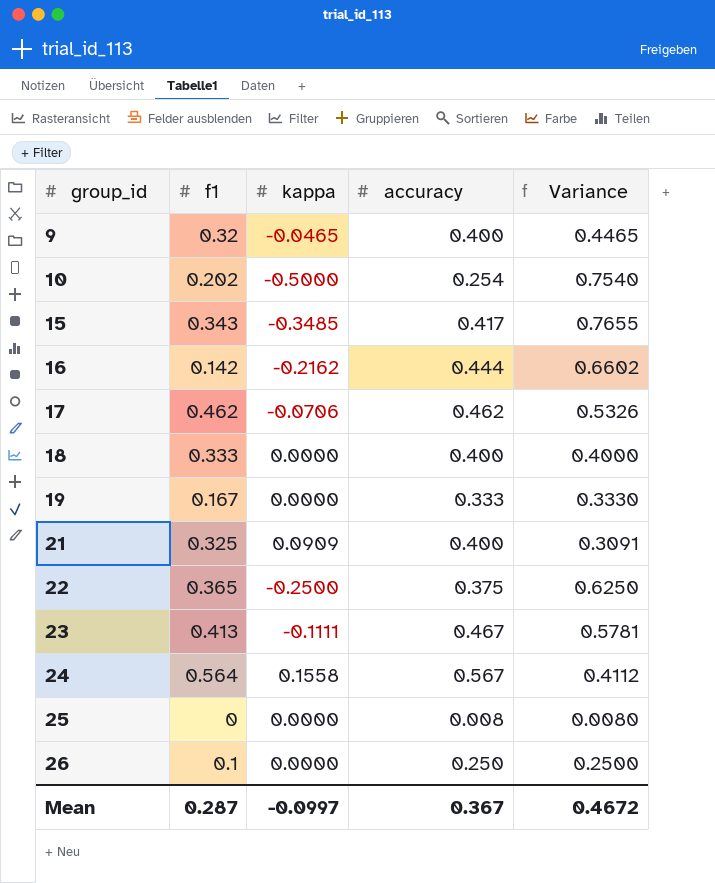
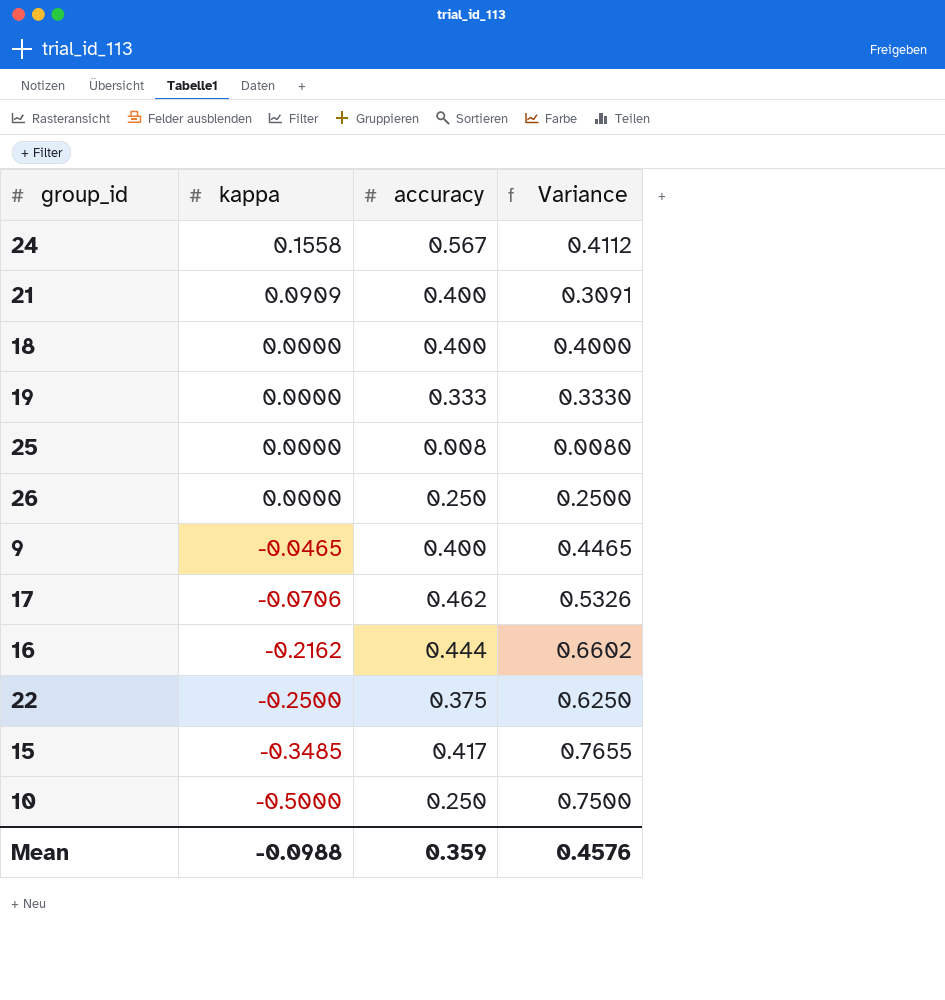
row order: group_id ascending -> kappa descending
column f1 | position: 2 -> none
row 23: 0.413 | -0.1111 | 0.467 | 0.5781 -> none
10 | accuracy: 0.254 -> 0.250
10 | Variance: 0.7540 -> 0.7500
Mean | kappa: -0.0997 -> -0.0988
Mean | accuracy: 0.367 -> 0.359
Mean | Variance: 0.4672 -> 0.4576

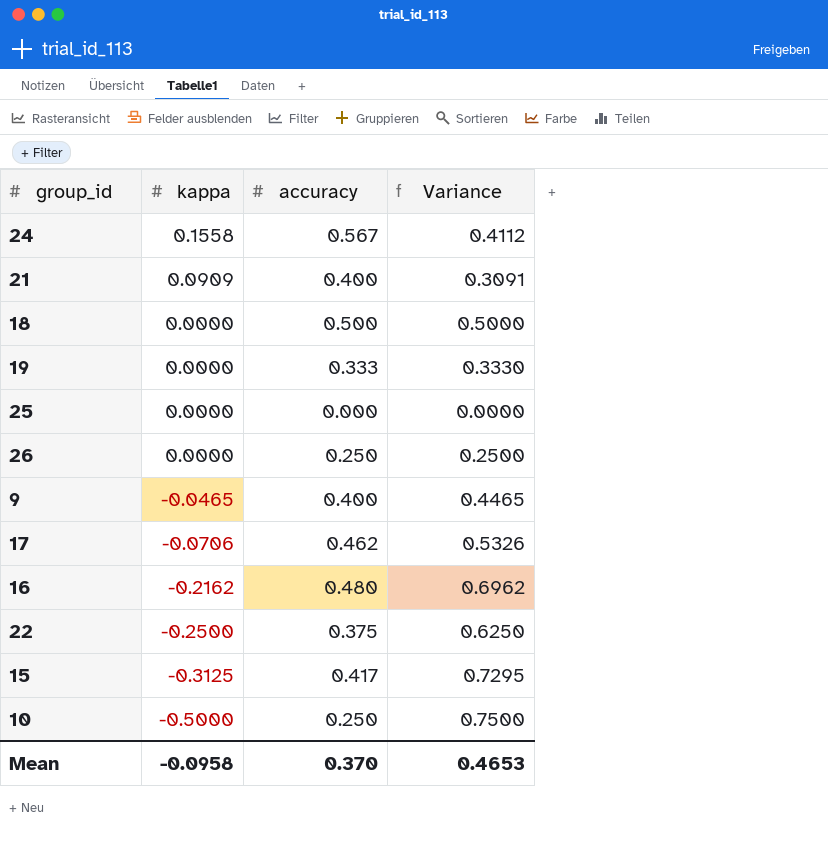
18 | accuracy: 0.400 -> 0.500
18 | Variance: 0.4000 -> 0.5000
25 | accuracy: 0.008 -> 0.000
25 | Variance: 0.0080 -> 0.0000
16 | accuracy: 0.444 -> 0.480
16 | Variance: 0.6602 -> 0.6962
15 | kappa: -0.3485 -> -0.3125
15 | Variance: 0.7655 -> 0.7295
Mean | kappa: -0.0988 -> -0.0958
Mean | accuracy: 0.359 -> 0.370
Mean | Variance: 0.4576 -> 0.4653

